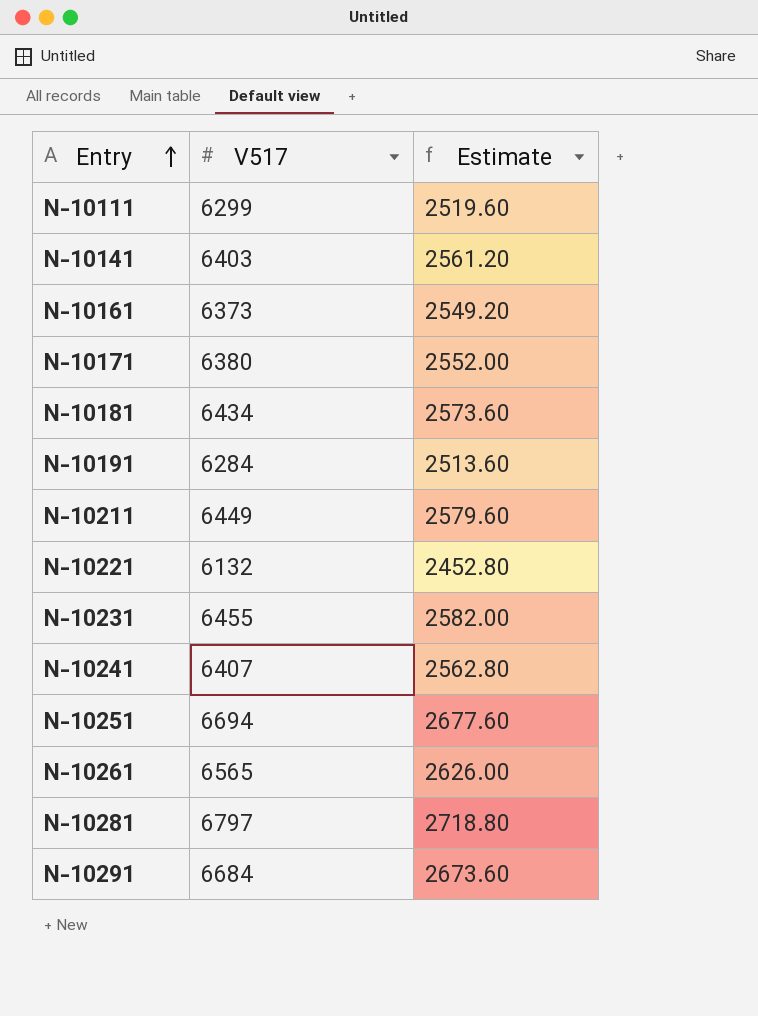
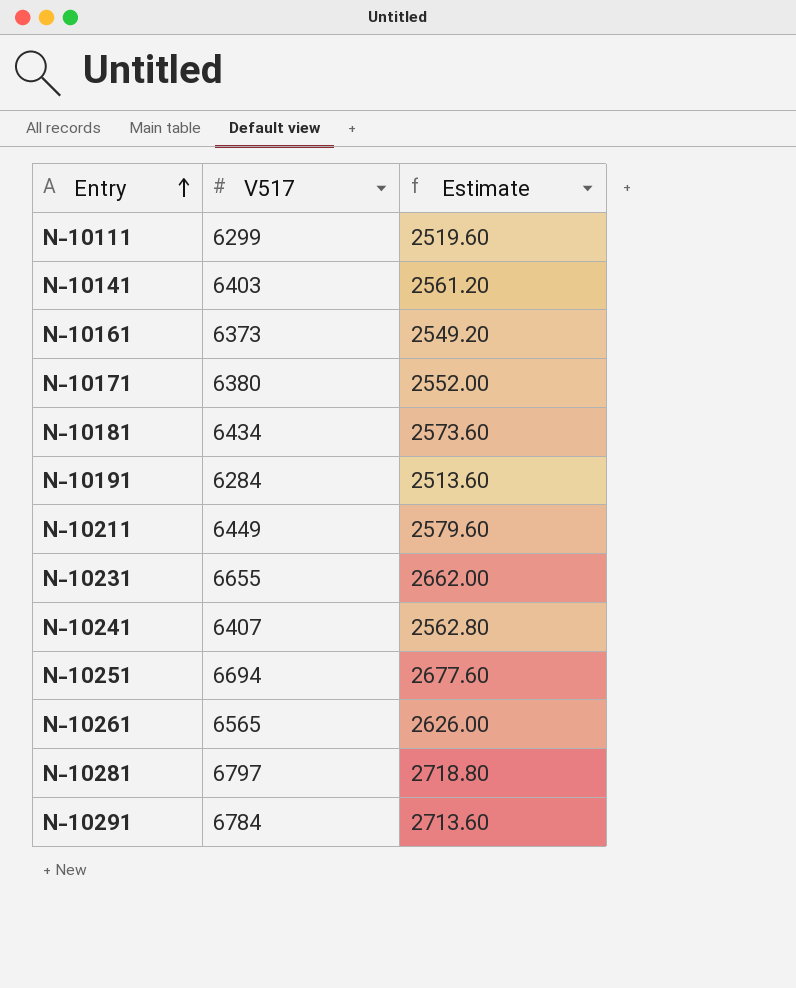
row N-10221: 6132 | 2452.80 -> none
N-10231 | V517: 6455 -> 6655
N-10231 | Estimate: 2582.00 -> 2662.00
N-10291 | V517: 6684 -> 6784
N-10291 | Estimate: 2673.60 -> 2713.60

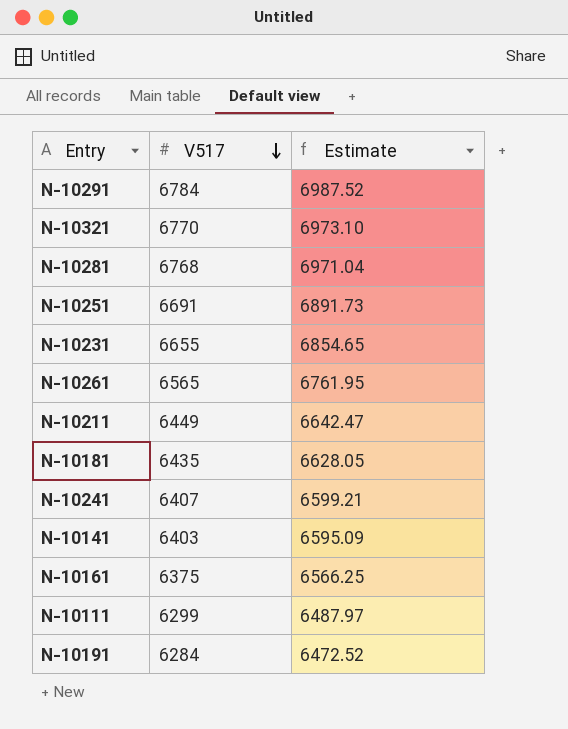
row order: Entry ascending -> V517 descending
column Estimate | formula: [V517] * 0.4 -> [V517] * 1.03
row N-10171: 6380 | 2552.00 -> none
row N-10321: none -> 6770 | 6973.10
N-10281 | V517: 6797 -> 6768
N-10251 | V517: 6694 -> 6691
N-10181 | V517: 6434 -> 6435
N-10161 | V517: 6373 -> 6375

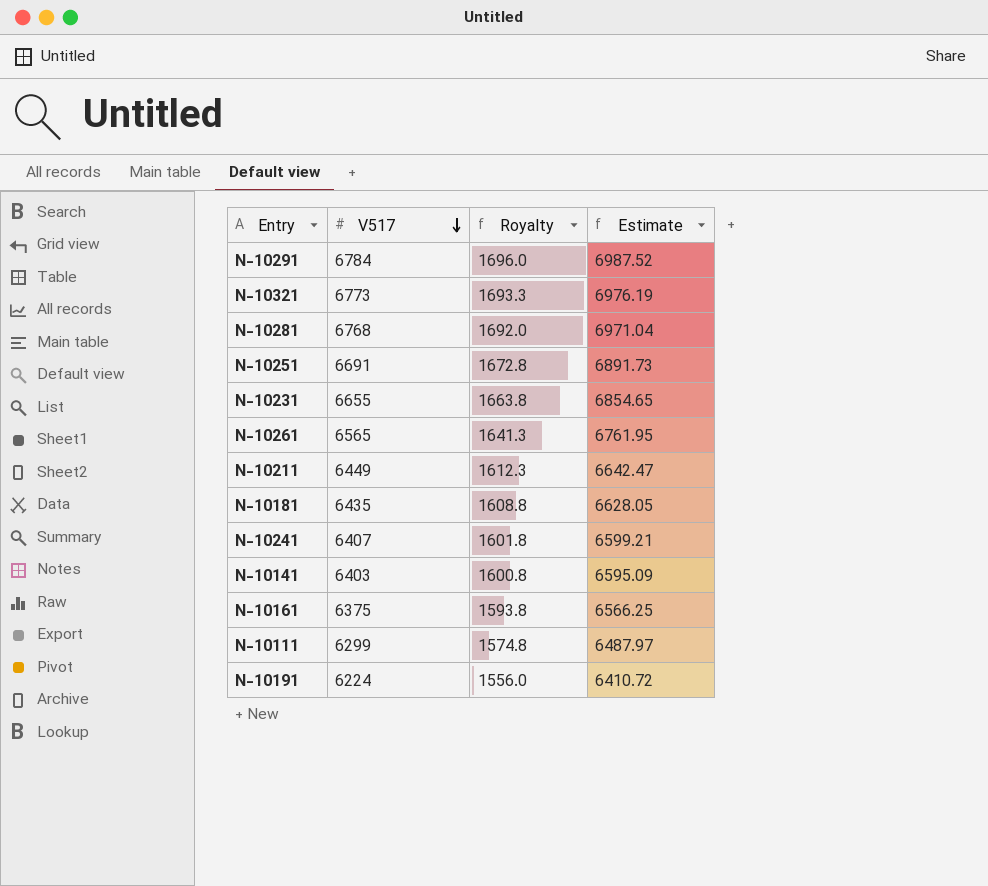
column Royalty | formula: none -> [V517] * 0.25
N-10321 | V517: 6770 -> 6773
N-10321 | Estimate: 6973.10 -> 6976.19
N-10191 | V517: 6284 -> 6224
N-10191 | Estimate: 6472.52 -> 6410.72

